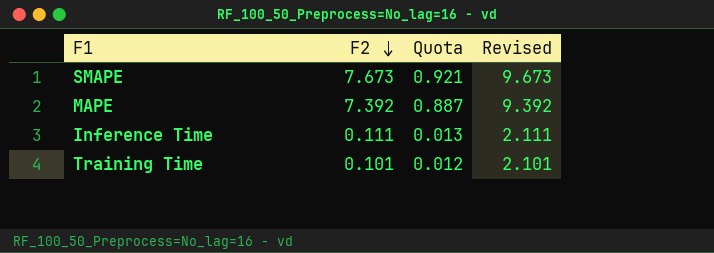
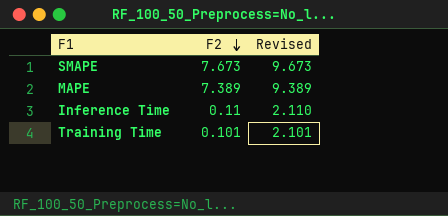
column Quota | formula: [F2] * 0.12 -> none
MAPE | F2: 7.392 -> 7.389
MAPE | Revised: 9.392 -> 9.389
Inference Time | F2: 0.111 -> 0.11
Inference Time | Revised: 2.111 -> 2.110

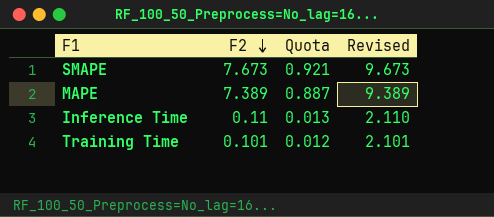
column Quota | formula: none -> [F2] * 0.12

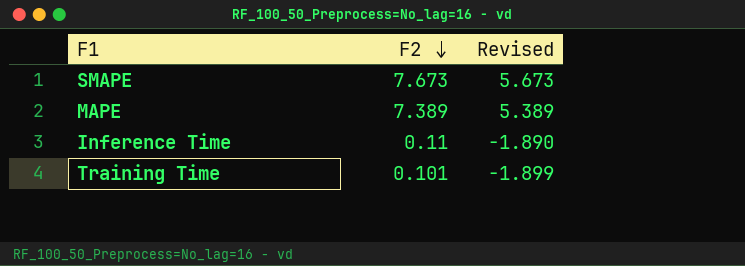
column Quota | formula: [F2] * 0.12 -> none
column Revised | formula: [F2] + 2 -> [F2] - 2

